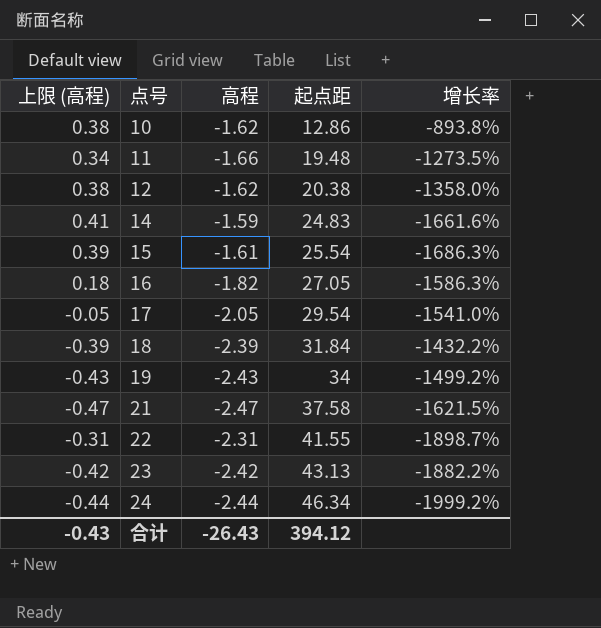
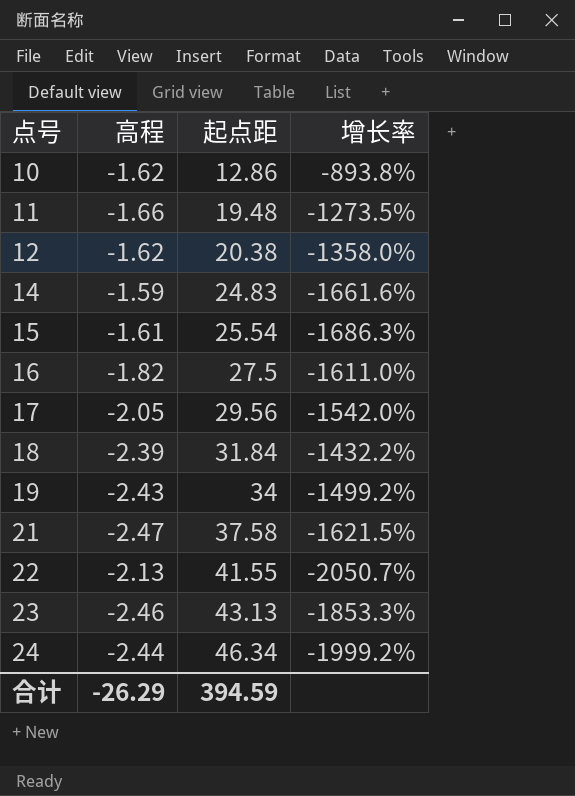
column 上限 (高程) | formula: [高程] + 2 -> none
16 | 起点距: 27.05 -> 27.5
16 | 增长率: -1586.3% -> -1611.0%
17 | 起点距: 29.54 -> 29.56
17 | 增长率: -1541.0% -> -1542.0%
22 | 高程: -2.31 -> -2.13
22 | 增长率: -1898.7% -> -2050.7%
23 | 高程: -2.42 -> -2.46
23 | 增长率: -1882.2% -> -1853.3%
合计 | 高程: -26.43 -> -26.29
合计 | 起点距: 394.12 -> 394.59

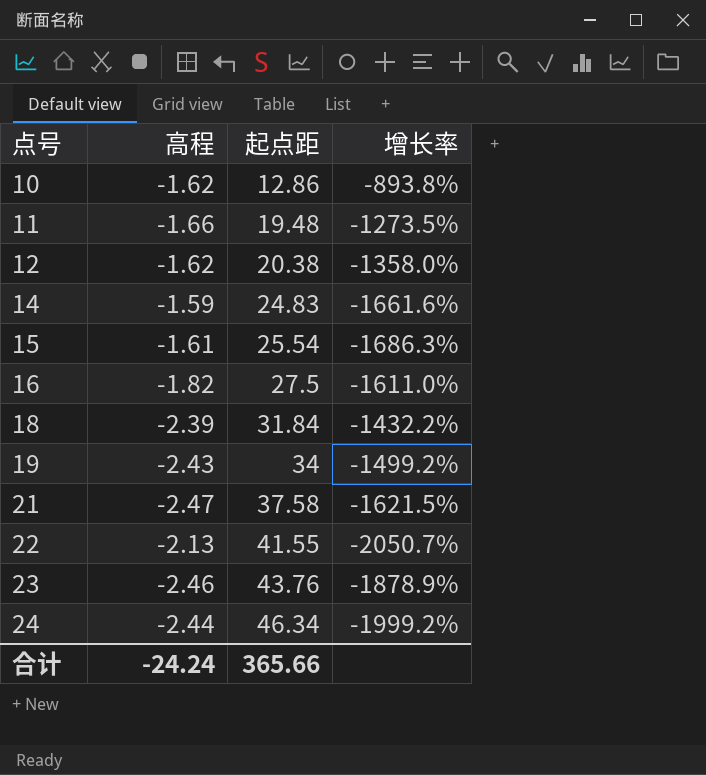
row 17: -2.05 | 29.56 | -1542.0% -> none
23 | 起点距: 43.13 -> 43.76
23 | 增长率: -1853.3% -> -1878.9%
合计 | 高程: -26.29 -> -24.24
合计 | 起点距: 394.59 -> 365.66

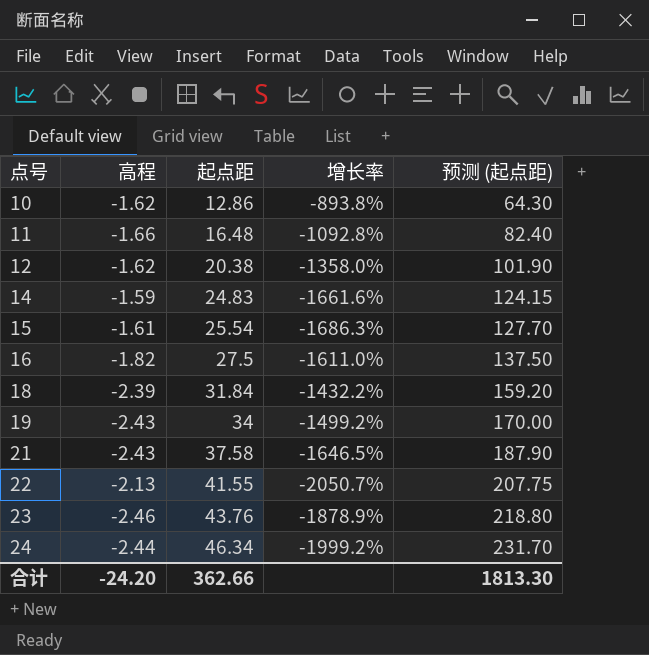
column 预测 (起点距) | formula: none -> [起点距] * 5
11 | 起点距: 19.48 -> 16.48
11 | 增长率: -1273.5% -> -1092.8%
21 | 高程: -2.47 -> -2.43
21 | 增长率: -1621.5% -> -1646.5%
合计 | 高程: -24.24 -> -24.20
合计 | 起点距: 365.66 -> 362.66

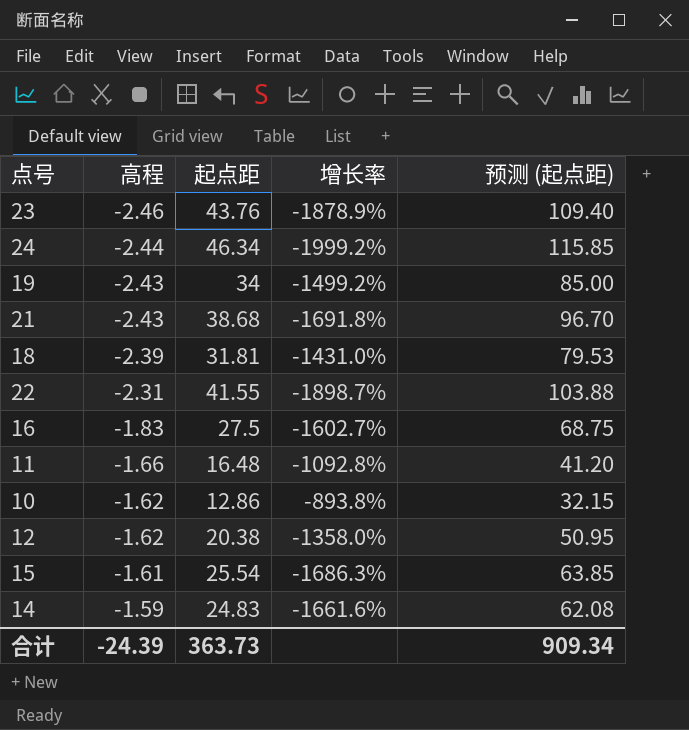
row order: 点号 ascending -> 高程 ascending
column 预测 (起点距) | formula: [起点距] * 5 -> [起点距] * 2.5
21 | 起点距: 37.58 -> 38.68
21 | 增长率: -1646.5% -> -1691.8%
18 | 起点距: 31.84 -> 31.81
18 | 增长率: -1432.2% -> -1431.0%
22 | 高程: -2.13 -> -2.31
22 | 增长率: -2050.7% -> -1898.7%
16 | 高程: -1.82 -> -1.83
16 | 增长率: -1611.0% -> -1602.7%
合计 | 高程: -24.20 -> -24.39
合计 | 起点距: 362.66 -> 363.73
合计 | 预测 (起点距): 1813.30 -> 909.34

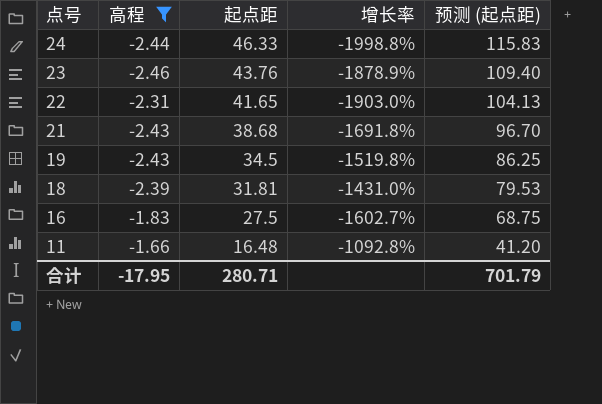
filter: none -> 高程 <= -1.66
row order: 高程 ascending -> 点号 descending
24 | 起点距: 46.34 -> 46.33
24 | 增长率: -1999.2% -> -1998.8%
24 | 预测 (起点距): 115.85 -> 115.83
22 | 起点距: 41.55 -> 41.65
22 | 增长率: -1898.7% -> -1903.0%
22 | 预测 (起点距): 103.88 -> 104.13
19 | 起点距: 34 -> 34.5
19 | 增长率: -1499.2% -> -1519.8%
19 | 预测 (起点距): 85.00 -> 86.25
合计 | 高程: -24.39 -> -17.95
合计 | 起点距: 363.73 -> 280.71
合计 | 预测 (起点距): 909.34 -> 701.79

